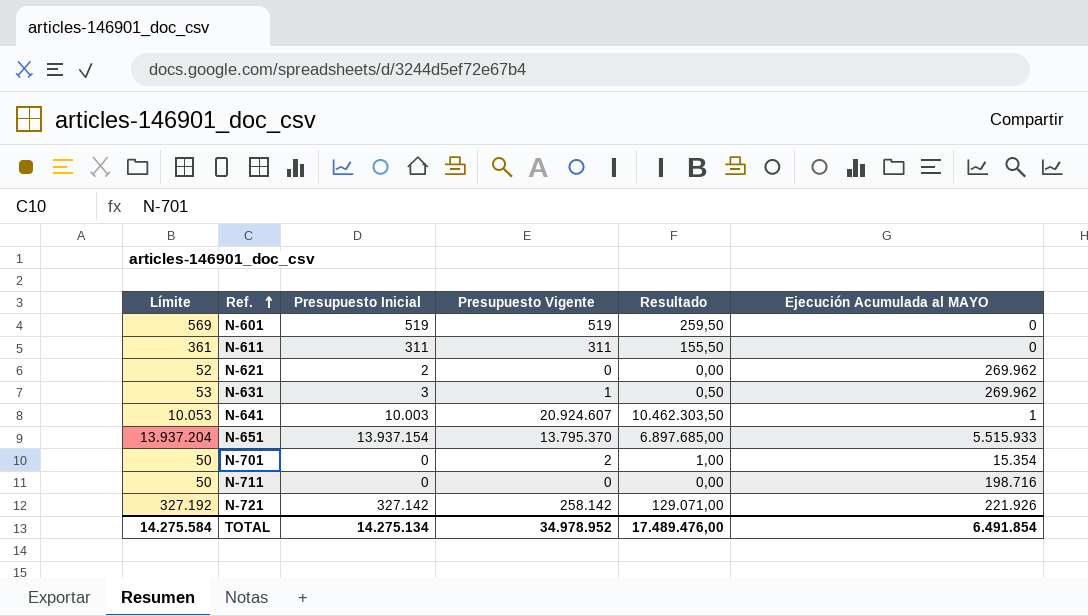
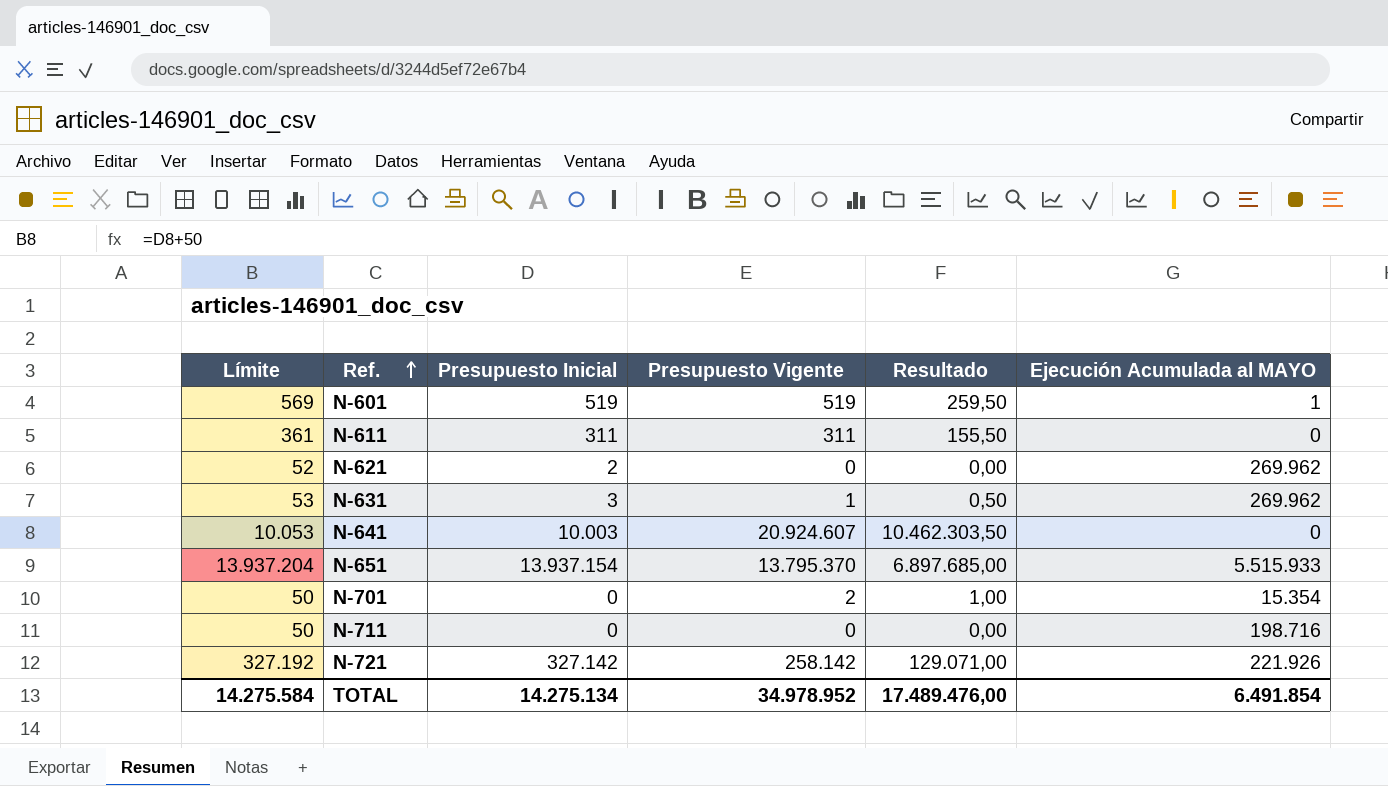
N-601 | Ejecución Acumulada al MAYO: 0 -> 1
N-641 | Ejecución Acumulada al MAYO: 1 -> 0

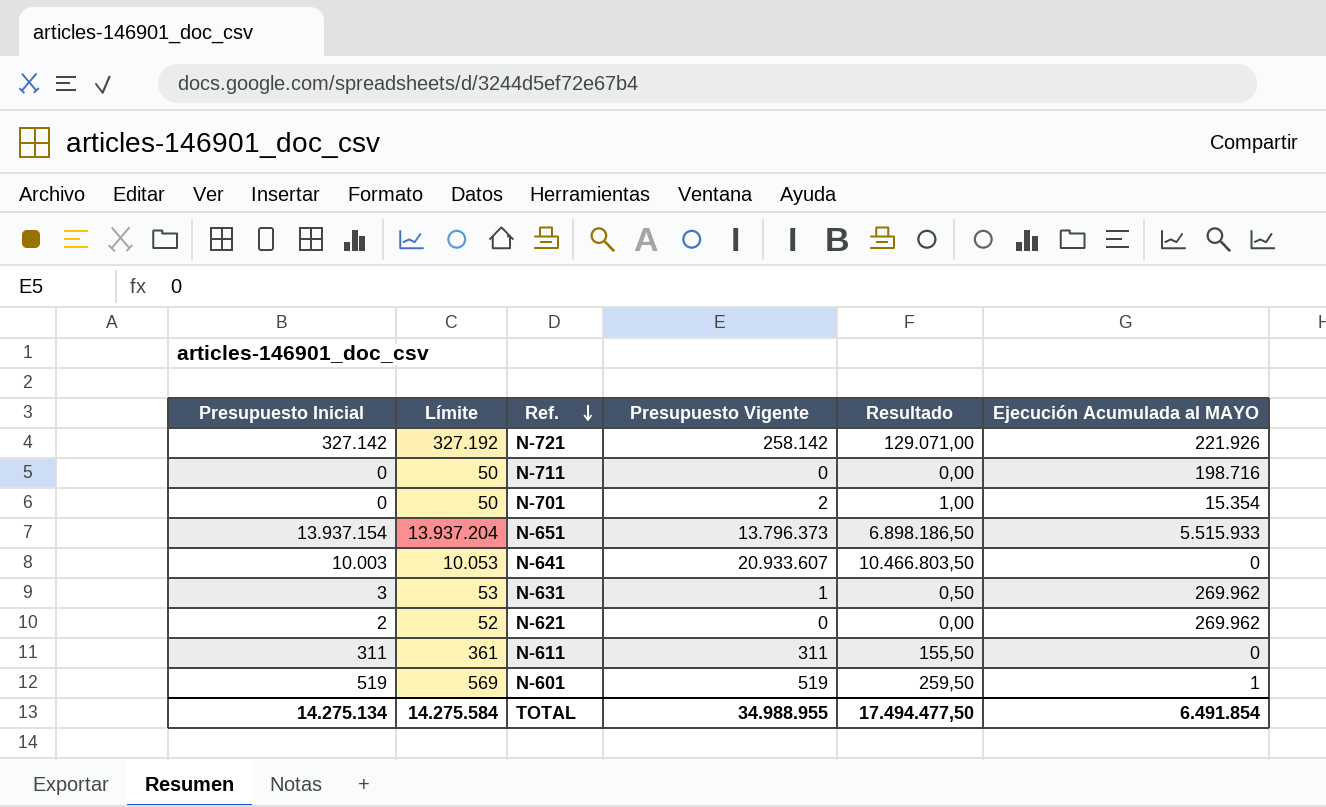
row order: Ref. ascending -> Ref. descending
column Presupuesto Inicial | position: 3 -> 1
N-651 | Presupuesto Vigente: 13.795.370 -> 13.796.373
N-651 | Resultado: 6.897.685,00 -> 6.898.186,50
N-641 | Presupuesto Vigente: 20.924.607 -> 20.933.607
N-641 | Resultado: 10.462.303,50 -> 10.466.803,50
TOTAL | Presupuesto Vigente: 34.978.952 -> 34.988.955
TOTAL | Resultado: 17.489.476,00 -> 17.494.477,50

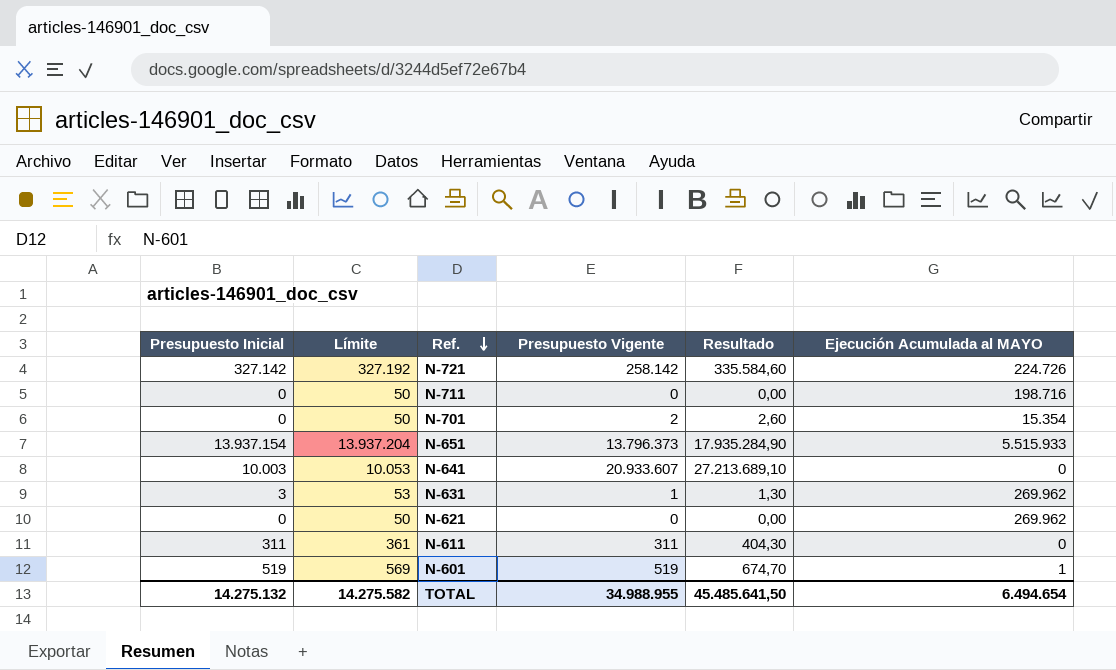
column Resultado | formula: [Presupuesto Vigente] * 0,5 -> [Presupuesto Vigente] * 1,3
N-721 | Ejecución Acumulada al MAYO: 221.926 -> 224.726
N-621 | Presupuesto Inicial: 2 -> 0
N-621 | Límite: 52 -> 50
TOTAL | Presupuesto Inicial: 14.275.134 -> 14.275.132
TOTAL | Límite: 14.275.584 -> 14.275.582
TOTAL | Resultado: 17.494.477,50 -> 45.485.641,50
TOTAL | Ejecución Acumulada al MAYO: 6.491.854 -> 6.494.654

